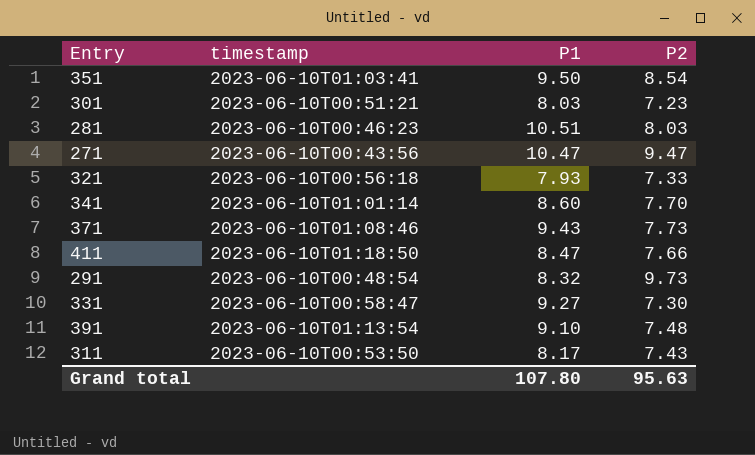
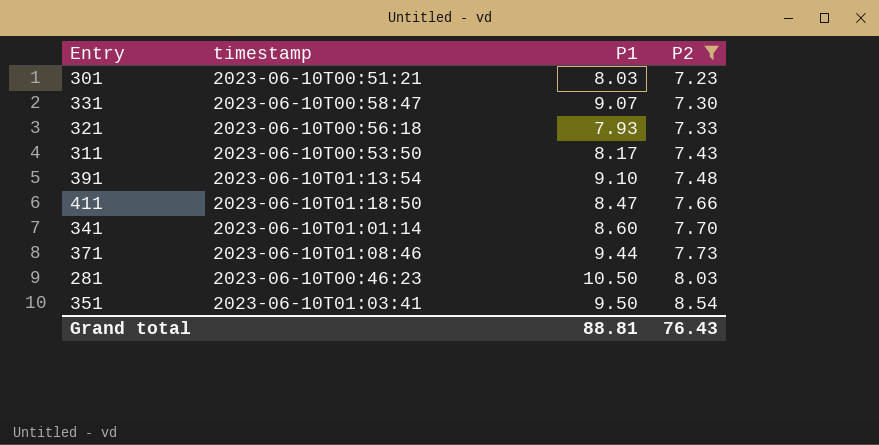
filter: none -> P2 <= 8.54
row order: none -> P2 ascending
331 | P1: 9.27 -> 9.07
371 | P1: 9.43 -> 9.44
281 | P1: 10.51 -> 10.50
Grand total | P1: 107.80 -> 88.81
Grand total | P2: 95.63 -> 76.43

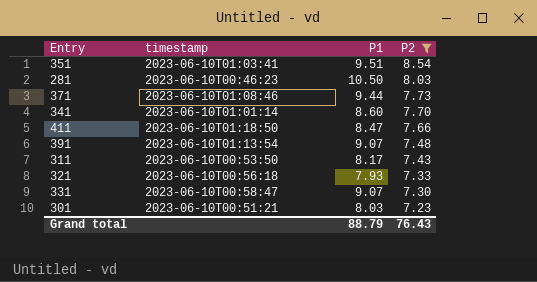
row order: P2 ascending -> P2 descending
351 | P1: 9.50 -> 9.51
391 | P1: 9.10 -> 9.07
Grand total | P1: 88.81 -> 88.79

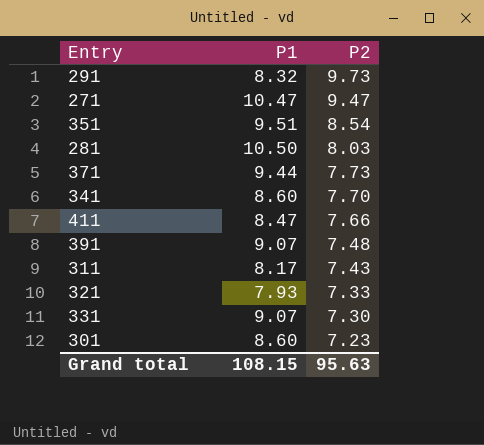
filter: P2 <= 8.54 -> none
column timestamp | position: 2 -> none
301 | P1: 8.03 -> 8.60
Grand total | P1: 88.79 -> 108.15
Grand total | P2: 76.43 -> 95.63

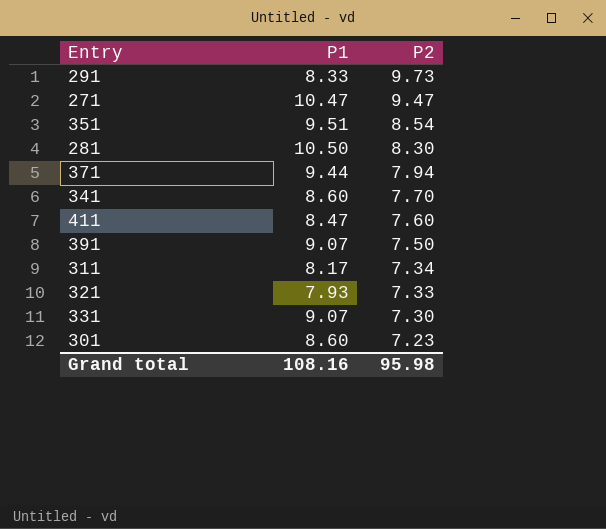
291 | P1: 8.32 -> 8.33
281 | P2: 8.03 -> 8.30
371 | P2: 7.73 -> 7.94
411 | P2: 7.66 -> 7.60
391 | P2: 7.48 -> 7.50
311 | P2: 7.43 -> 7.34
Grand total | P1: 108.15 -> 108.16
Grand total | P2: 95.63 -> 95.98

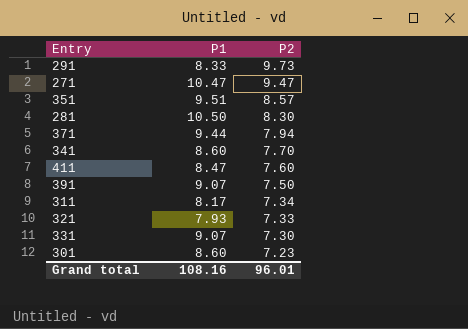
351 | P2: 8.54 -> 8.57
Grand total | P2: 95.98 -> 96.01

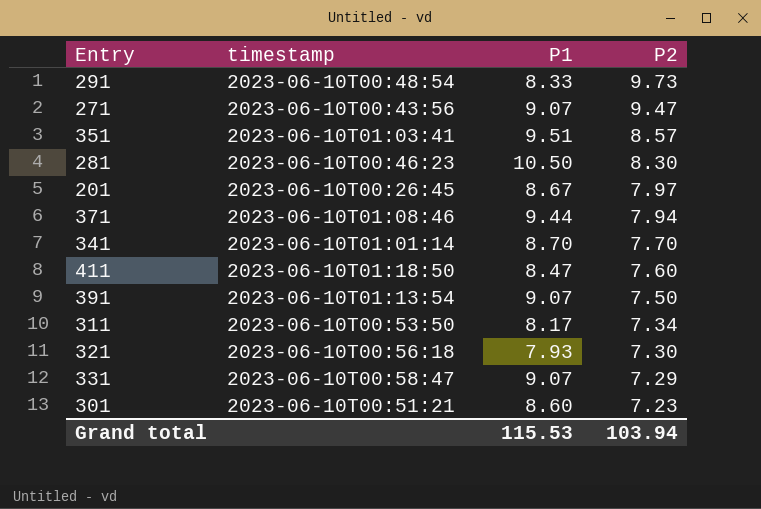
column timestamp | position: none -> 2
271 | P1: 10.47 -> 9.07
row 201: none -> 2023-06-10T00:26:45 | 8.67 | 7.97
341 | P1: 8.60 -> 8.70
321 | P2: 7.33 -> 7.30
331 | P2: 7.30 -> 7.29
Grand total | P1: 108.16 -> 115.53
Grand total | P2: 96.01 -> 103.94

